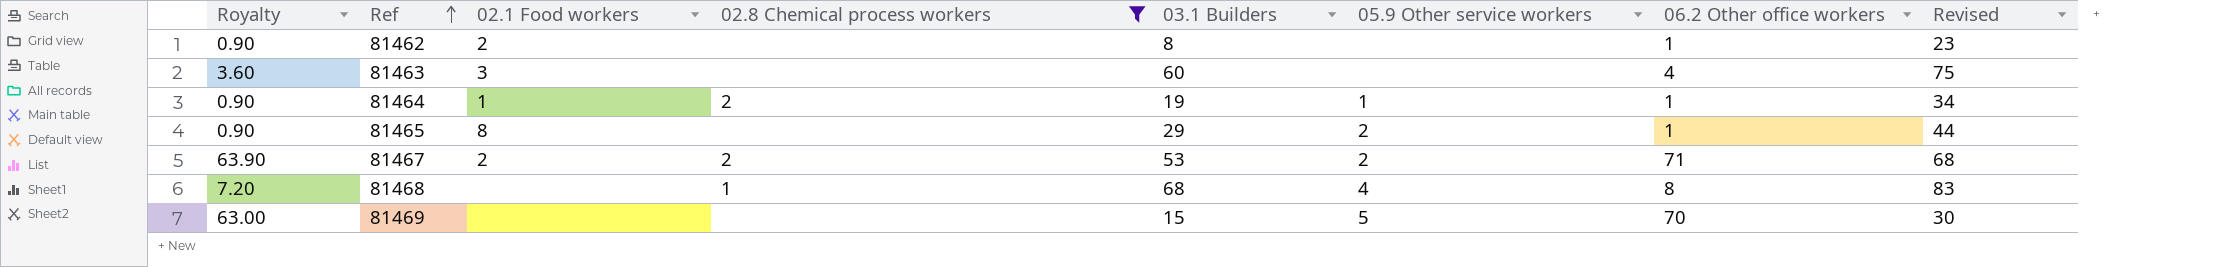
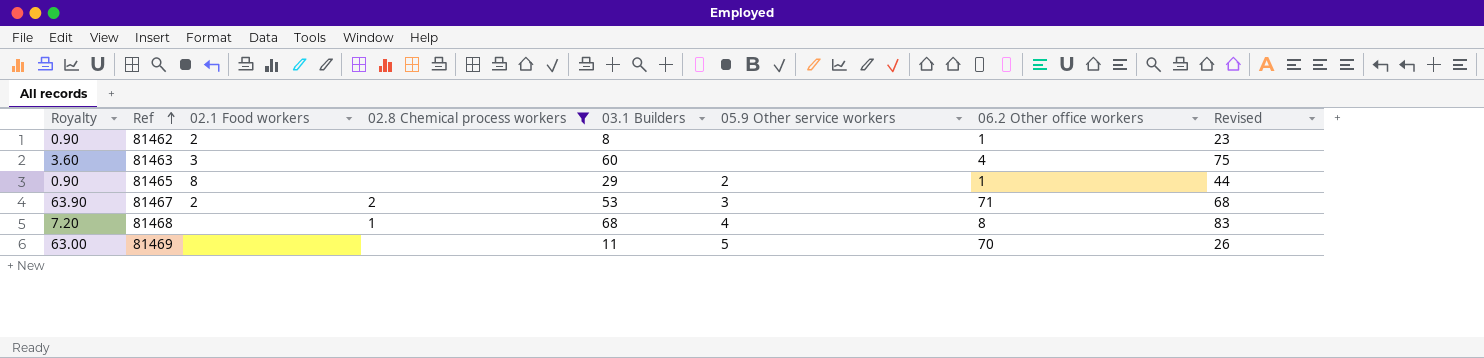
row 81464: 0.90 | 1 | 2 | 19 | 1 | 1 | 34 -> none
81467 | 05.9 Other service workers: 2 -> 3
81469 | 03.1 Builders: 15 -> 11
81469 | Revised: 30 -> 26

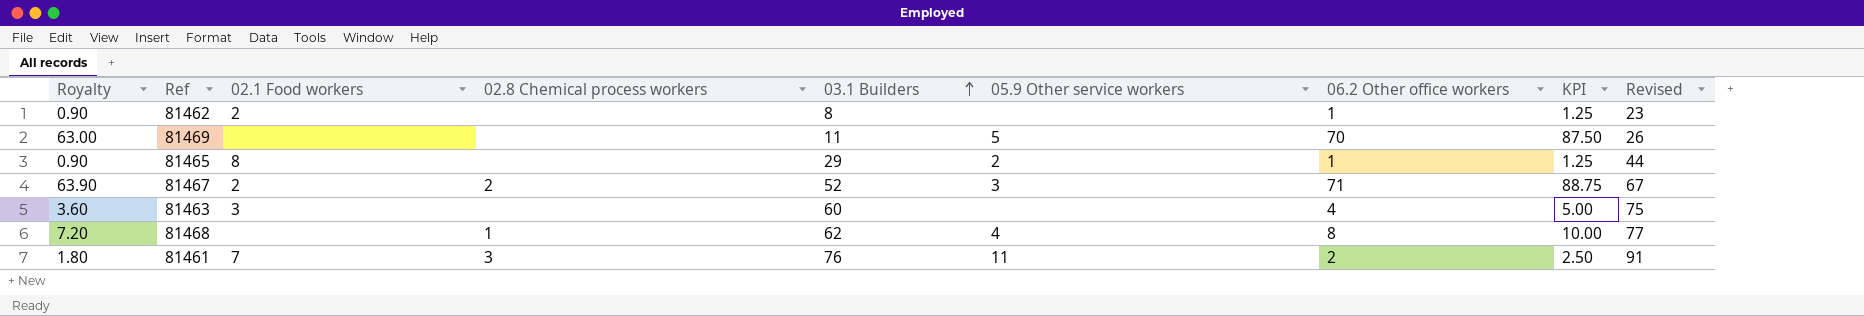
filter: 02.8 Chemical process workers != 3 -> none
row order: Ref ascending -> 03.1 Builders ascending
column KPI | formula: none -> [06.2 Other office workers] * 1.25
81467 | 03.1 Builders: 53 -> 52
81467 | Revised: 68 -> 67
81468 | 03.1 Builders: 68 -> 62
81468 | Revised: 83 -> 77

